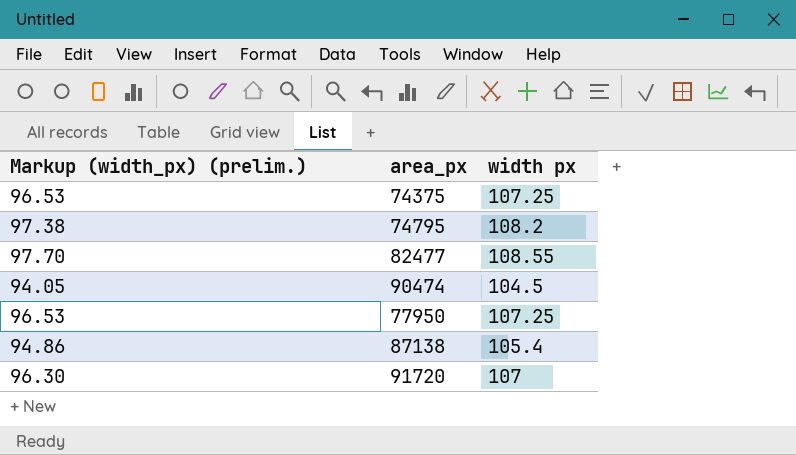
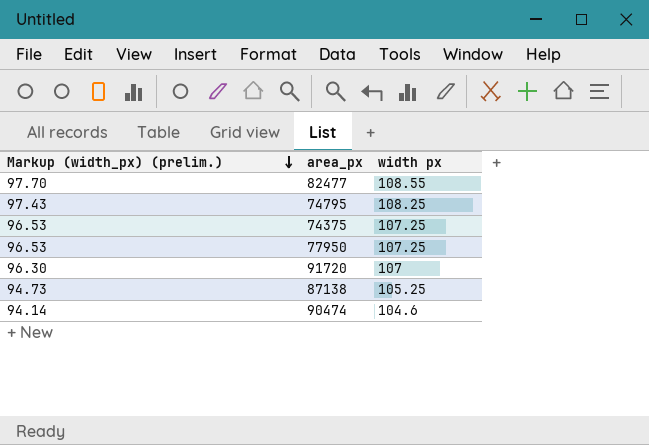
row order: none -> Markup (width_px) (prelim.) descending
74795 | Markup (width_px) (prelim.): 97.38 -> 97.43
74795 | width px: 108.2 -> 108.25
87138 | Markup (width_px) (prelim.): 94.86 -> 94.73
87138 | width px: 105.4 -> 105.25
90474 | Markup (width_px) (prelim.): 94.05 -> 94.14
90474 | width px: 104.5 -> 104.6

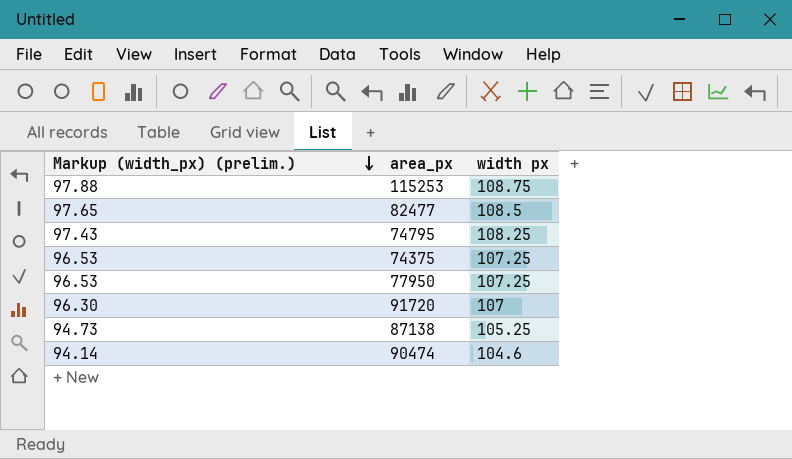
row 115253: none -> 97.88 | 108.75
82477 | Markup (width_px) (prelim.): 97.70 -> 97.65
82477 | width px: 108.55 -> 108.5

